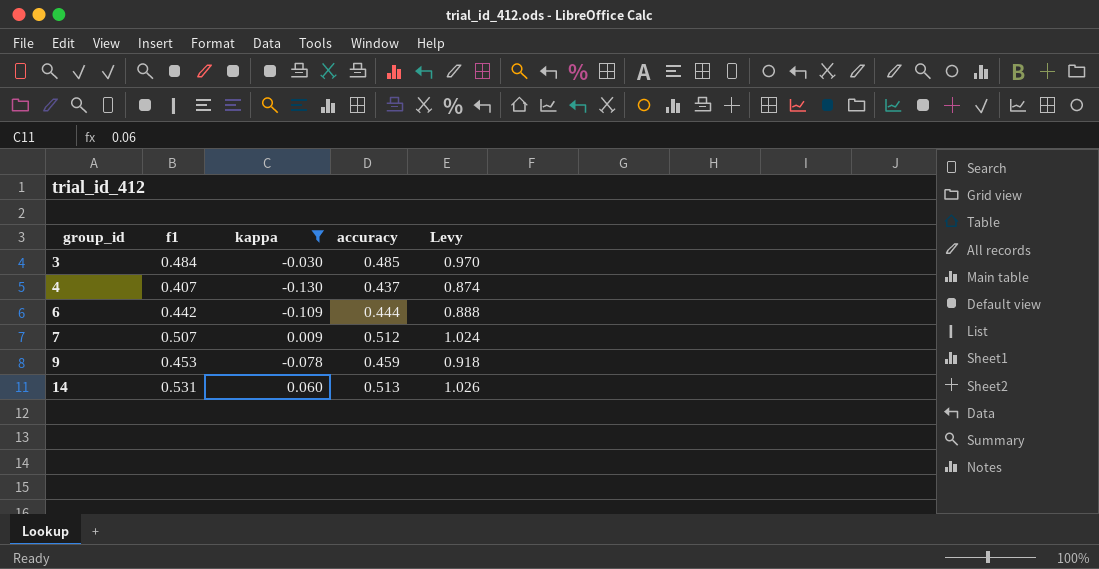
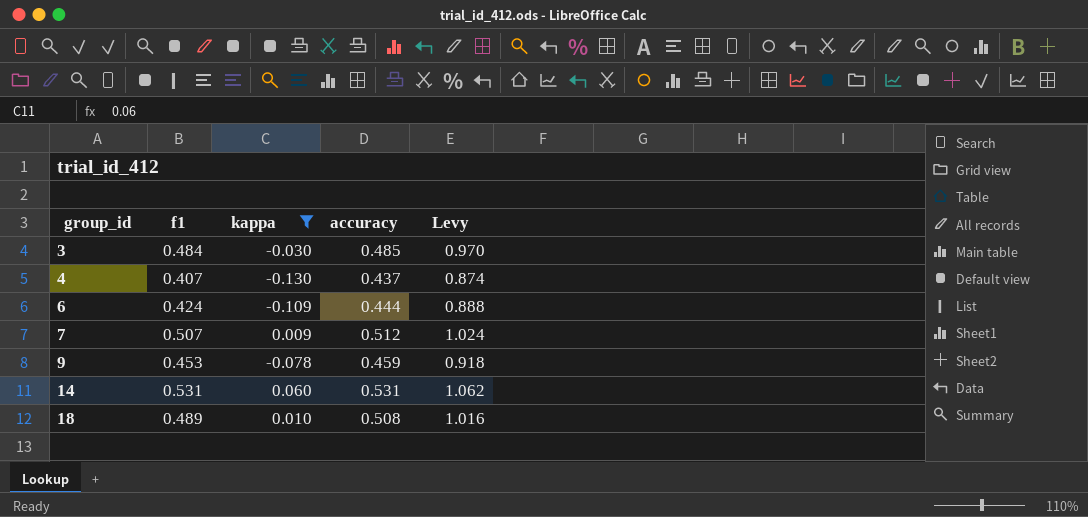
6 | f1: 0.442 -> 0.424
14 | accuracy: 0.513 -> 0.531
14 | Levy: 1.026 -> 1.062
row 18: none -> 0.489 | 0.010 | 0.508 | 1.016

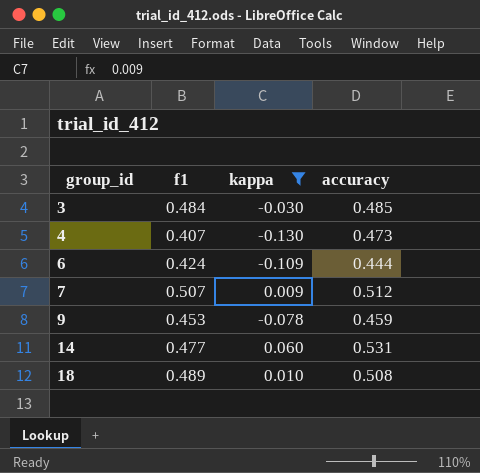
column Levy | formula: [accuracy] * 2 -> none
4 | accuracy: 0.437 -> 0.473
14 | f1: 0.531 -> 0.477

